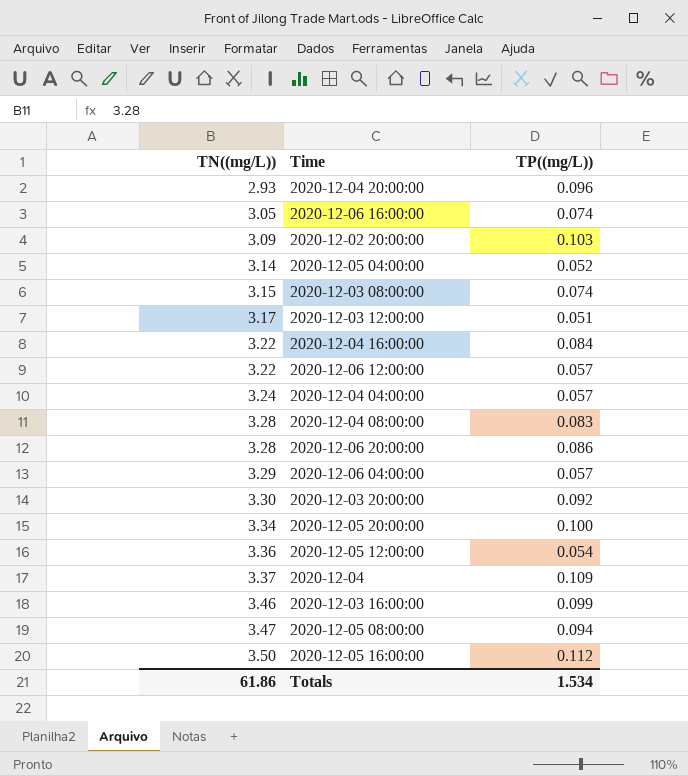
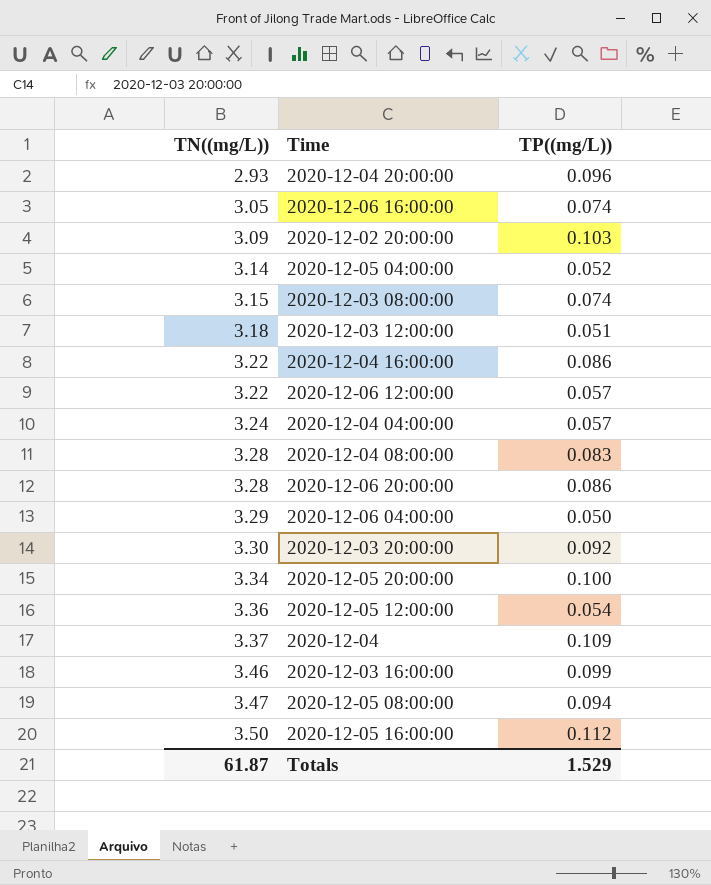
2020-12-03 12:00:00 | TN((mg/L)): 3.17 -> 3.18
2020-12-04 16:00:00 | TP((mg/L)): 0.084 -> 0.086
2020-12-06 04:00:00 | TP((mg/L)): 0.057 -> 0.050
Totals | TN((mg/L)): 61.86 -> 61.87
Totals | TP((mg/L)): 1.534 -> 1.529

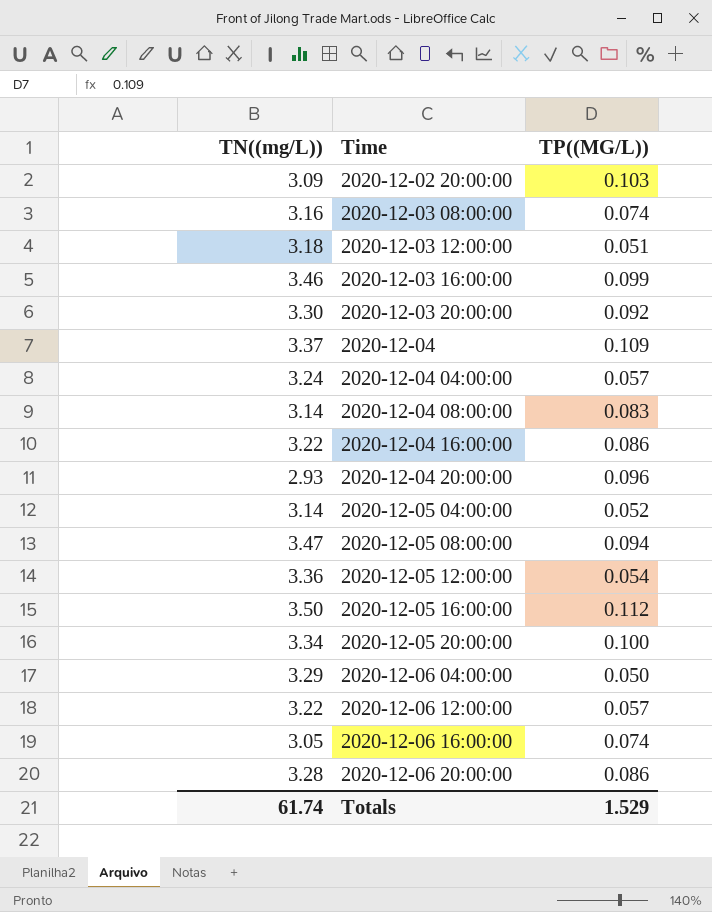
row order: TN((mg/L)) ascending -> Time ascending
column name: TP((mg/L)) -> TP((MG/L))
2020-12-03 08:00:00 | TN((mg/L)): 3.15 -> 3.16
2020-12-04 08:00:00 | TN((mg/L)): 3.28 -> 3.14
Totals | TN((mg/L)): 61.87 -> 61.74

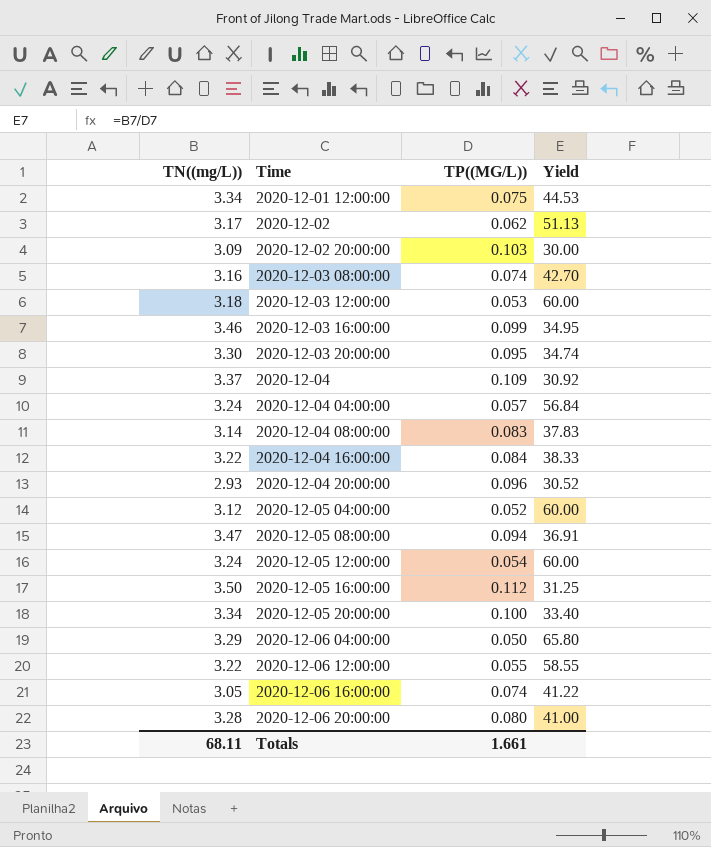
column Yield | formula: none -> [TN((mg/L))] / [TP((MG/L))]
row 2020-12-01 12:00:00: none -> 3.34 | 0.075 | 44.53
row 2020-12-02: none -> 3.17 | 0.062 | 51.13
2020-12-03 12:00:00 | TP((MG/L)): 0.051 -> 0.053
2020-12-03 20:00:00 | TP((MG/L)): 0.092 -> 0.095
2020-12-04 16:00:00 | TP((MG/L)): 0.086 -> 0.084
2020-12-05 04:00:00 | TN((mg/L)): 3.14 -> 3.12
2020-12-05 12:00:00 | TN((mg/L)): 3.36 -> 3.24
2020-12-06 12:00:00 | TP((MG/L)): 0.057 -> 0.055
2020-12-06 20:00:00 | TP((MG/L)): 0.086 -> 0.080
Totals | TN((mg/L)): 61.74 -> 68.11
Totals | TP((MG/L)): 1.529 -> 1.661

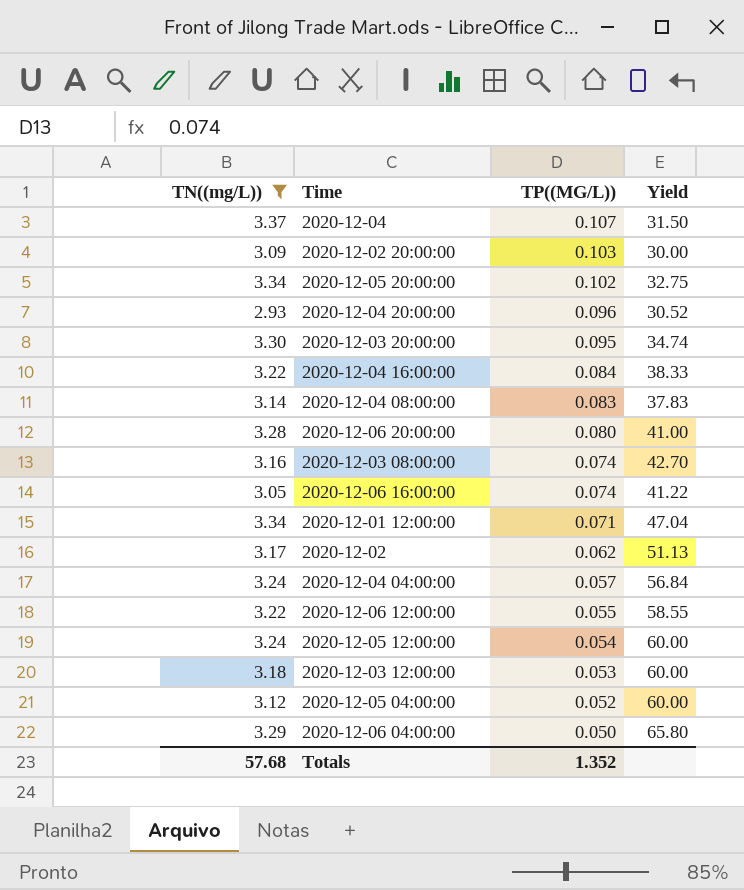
filter: none -> TN((mg/L)) <= 3.37
row order: Time ascending -> TP((MG/L)) descending
2020-12-04 | TP((MG/L)): 0.109 -> 0.107
2020-12-04 | Yield: 30.92 -> 31.50
2020-12-05 20:00:00 | TP((MG/L)): 0.100 -> 0.102
2020-12-05 20:00:00 | Yield: 33.40 -> 32.75
2020-12-01 12:00:00 | TP((MG/L)): 0.075 -> 0.071
2020-12-01 12:00:00 | Yield: 44.53 -> 47.04
Totals | TN((mg/L)): 68.11 -> 57.68
Totals | TP((MG/L)): 1.661 -> 1.352

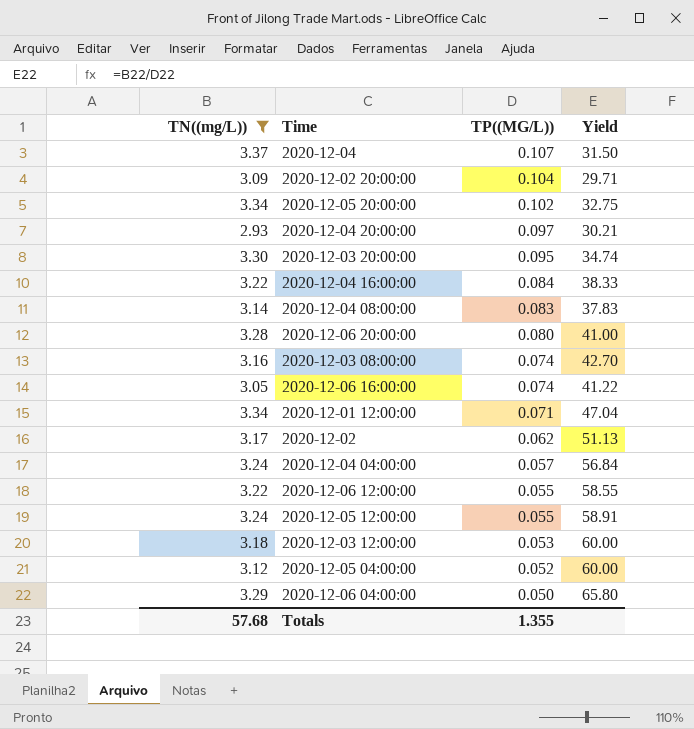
2020-12-02 20:00:00 | TP((MG/L)): 0.103 -> 0.104
2020-12-02 20:00:00 | Yield: 30.00 -> 29.71
2020-12-04 20:00:00 | TP((MG/L)): 0.096 -> 0.097
2020-12-04 20:00:00 | Yield: 30.52 -> 30.21
2020-12-05 12:00:00 | TP((MG/L)): 0.054 -> 0.055
2020-12-05 12:00:00 | Yield: 60.00 -> 58.91
Totals | TP((MG/L)): 1.352 -> 1.355

